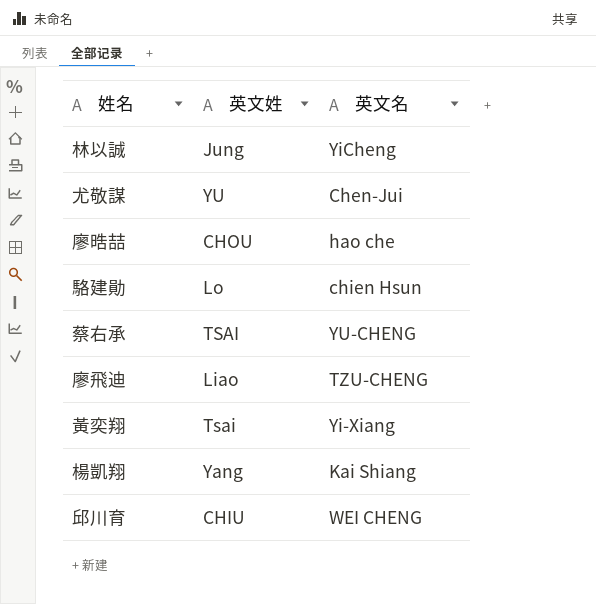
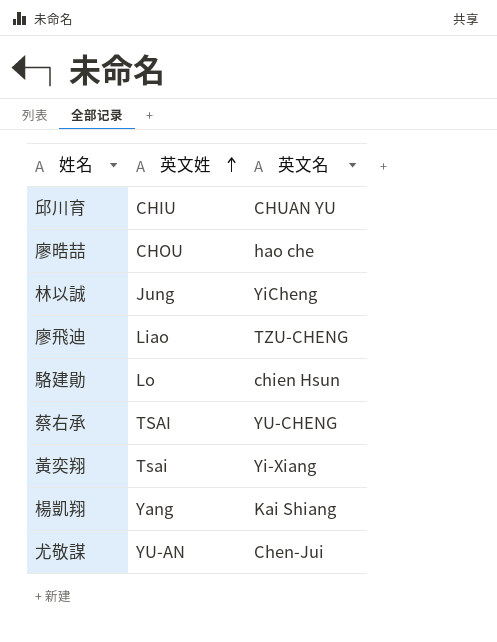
row order: none -> 英文姓 ascending
邱川育 | 英文名: WEI CHENG -> CHUAN YU
尤敬謀 | 英文姓: YU -> YU-AN

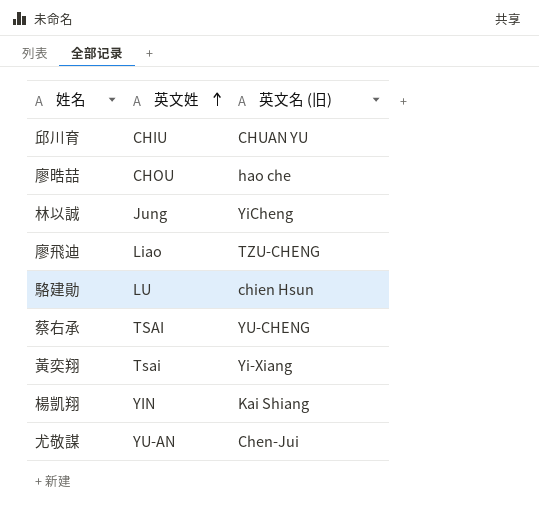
column name: 英文名 -> 英文名 (旧)
駱建勛 | 英文姓: Lo -> LU
楊凱翔 | 英文姓: Yang -> YIN

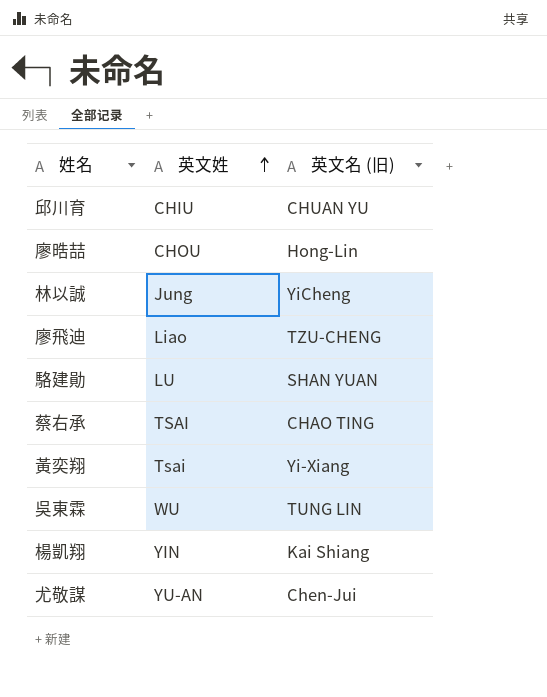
廖晧喆 | 英文名 (旧): hao che -> Hong-Lin
駱建勛 | 英文名 (旧): chien Hsun -> SHAN YUAN
蔡右承 | 英文名 (旧): YU-CHENG -> CHAO TING
row 吳東霖: none -> WU | TUNG LIN

